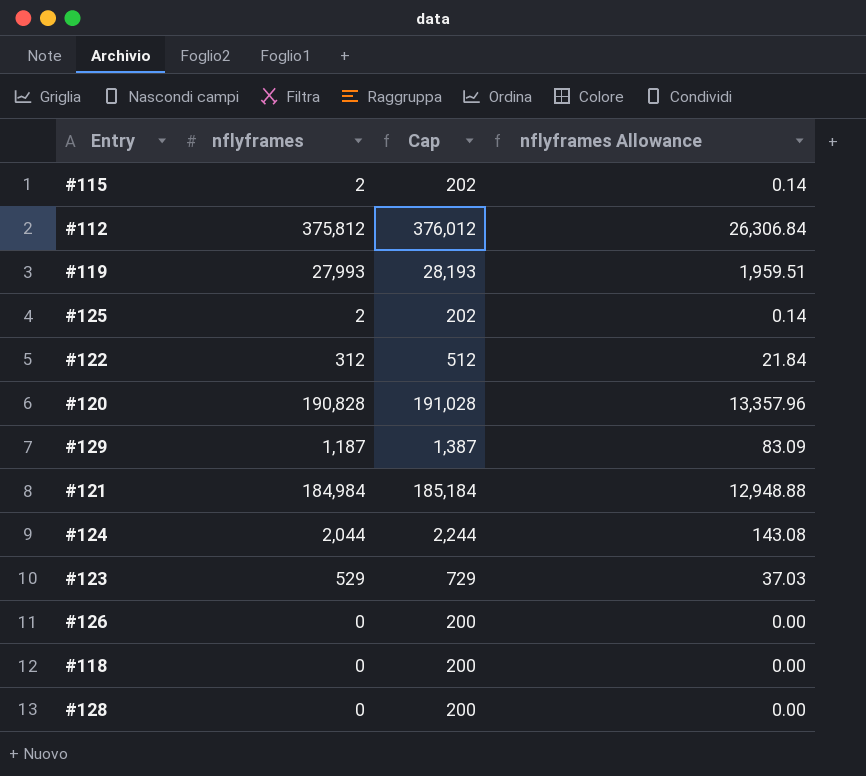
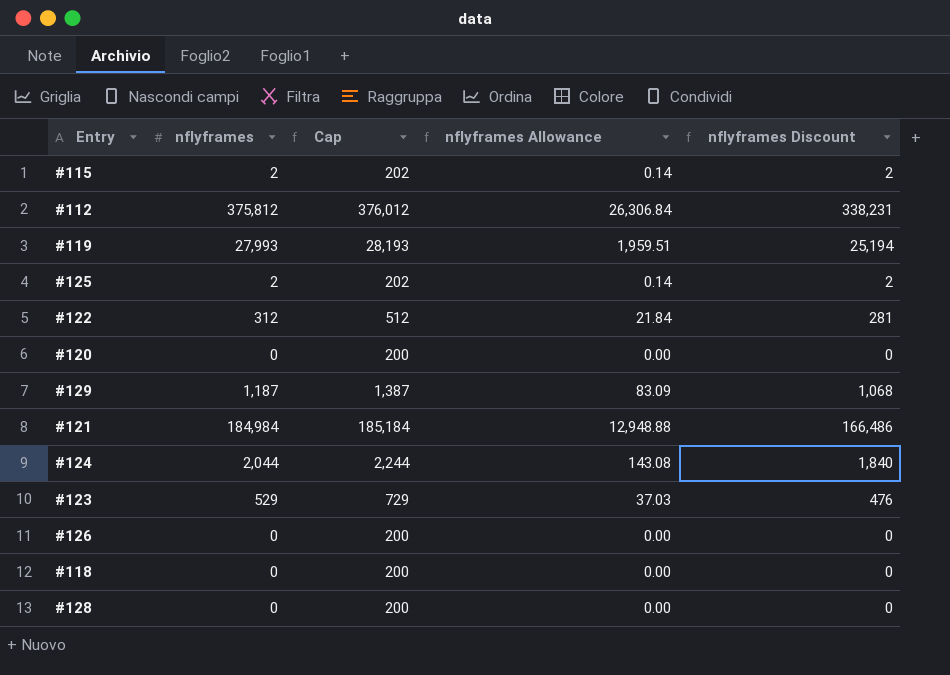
column nflyframes Discount | formula: none -> [nflyframes] * 0.9
#120 | nflyframes: 190,828 -> 0
#120 | Cap: 191,028 -> 200
#120 | nflyframes Allowance: 13,357.96 -> 0.00

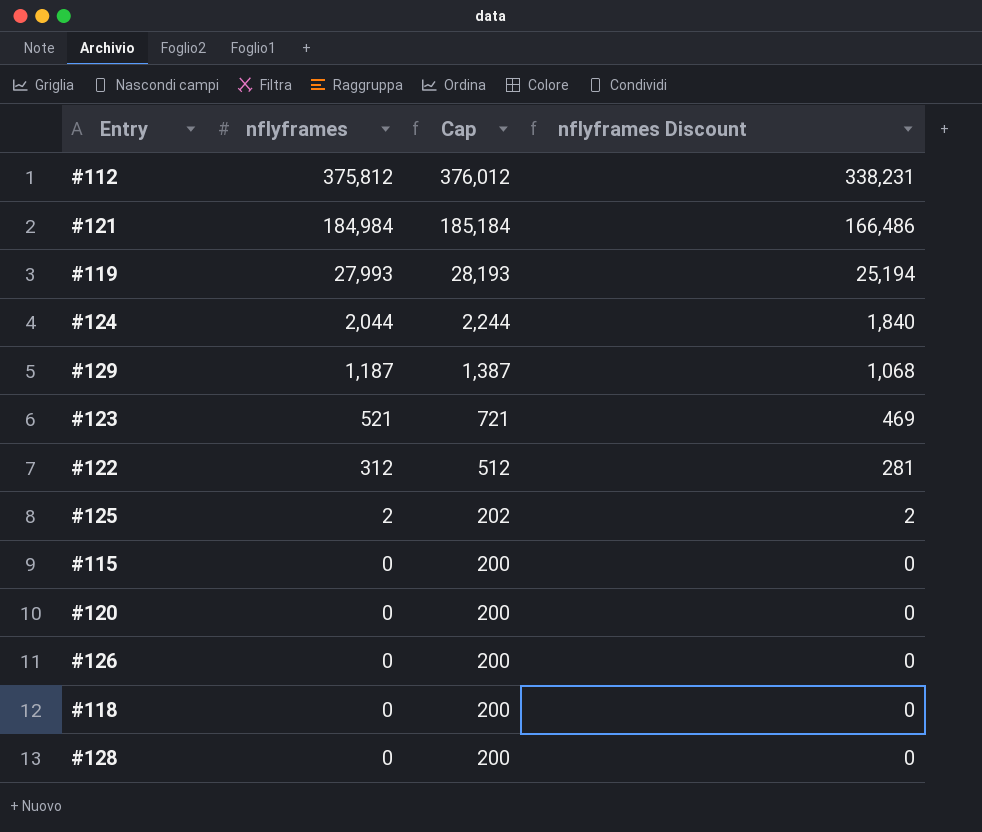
row order: none -> nflyframes descending
column nflyframes Allowance | formula: [nflyframes] * 0.07 -> none
#123 | nflyframes: 529 -> 521
#123 | Cap: 729 -> 721
#123 | nflyframes Discount: 476 -> 469
#115 | nflyframes: 2 -> 0
#115 | Cap: 202 -> 200
#115 | nflyframes Discount: 2 -> 0

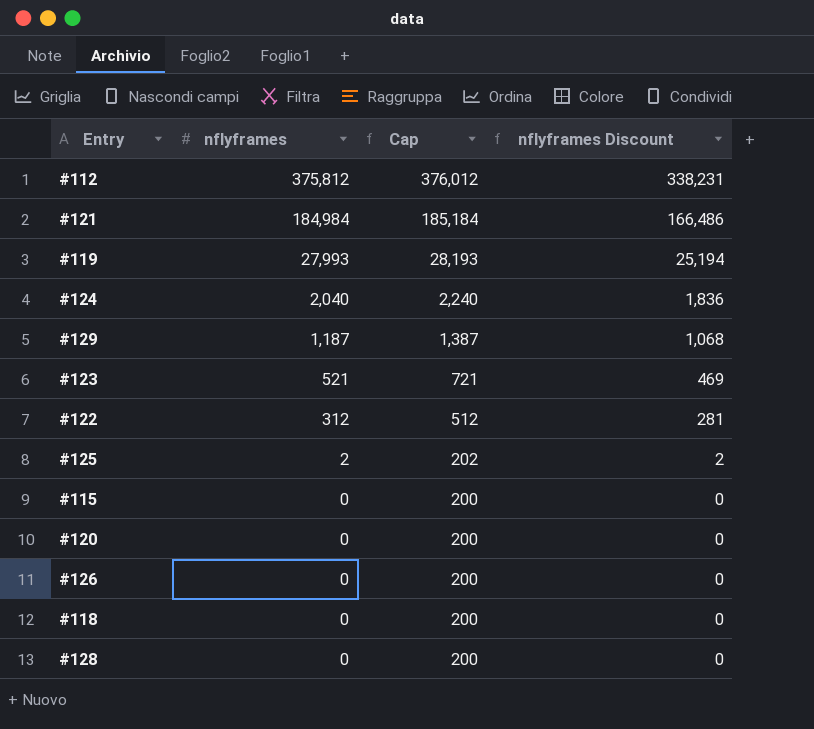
#124 | nflyframes: 2,044 -> 2,040
#124 | Cap: 2,244 -> 2,240
#124 | nflyframes Discount: 1,840 -> 1,836

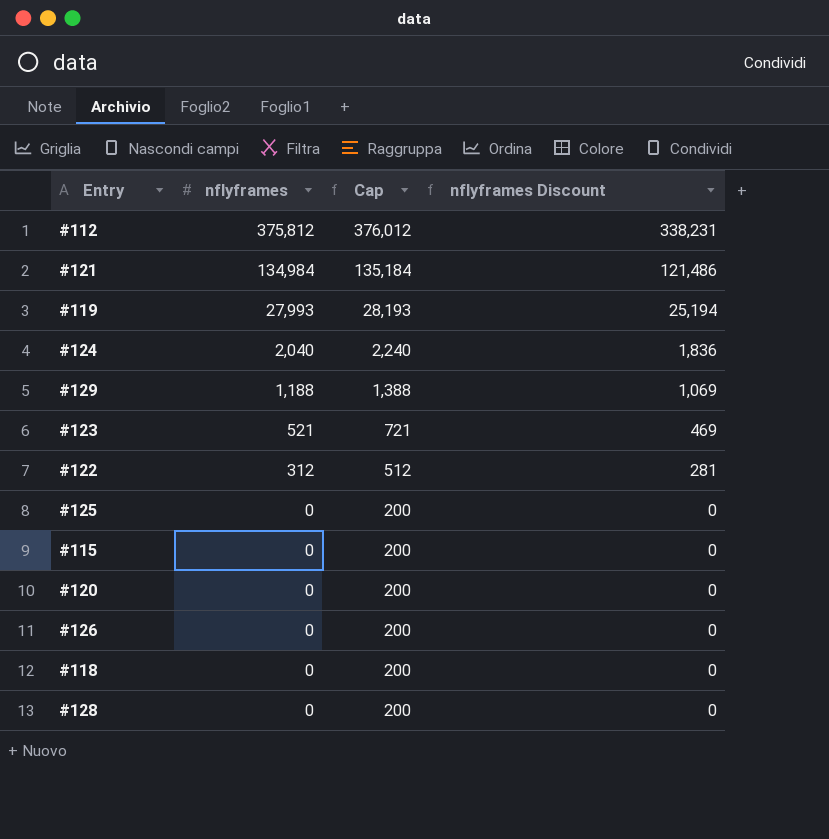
#121 | nflyframes: 184,984 -> 134,984
#121 | Cap: 185,184 -> 135,184
#121 | nflyframes Discount: 166,486 -> 121,486
#129 | nflyframes: 1,187 -> 1,188
#129 | Cap: 1,387 -> 1,388
#129 | nflyframes Discount: 1,068 -> 1,069
#125 | nflyframes: 2 -> 0
#125 | Cap: 202 -> 200
#125 | nflyframes Discount: 2 -> 0

